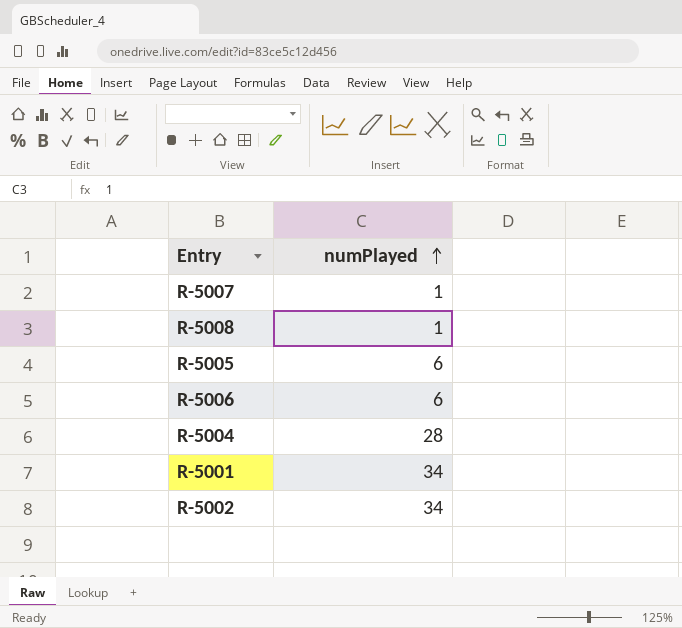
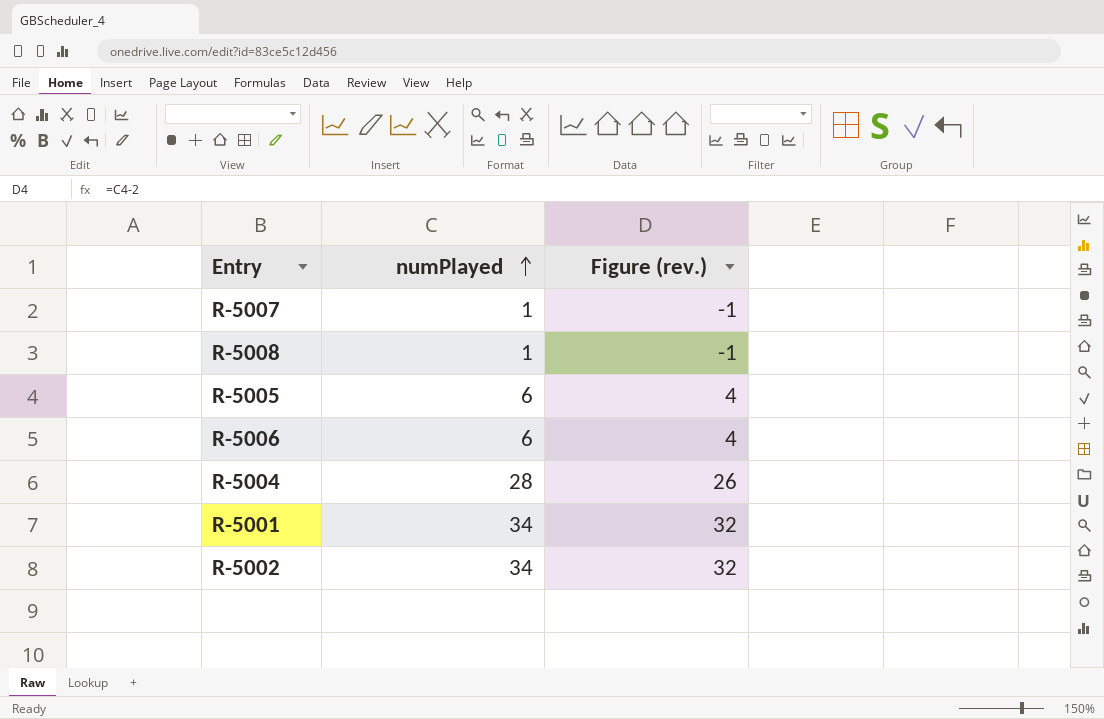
column Figure (rev.) | formula: none -> [numPlayed] - 2

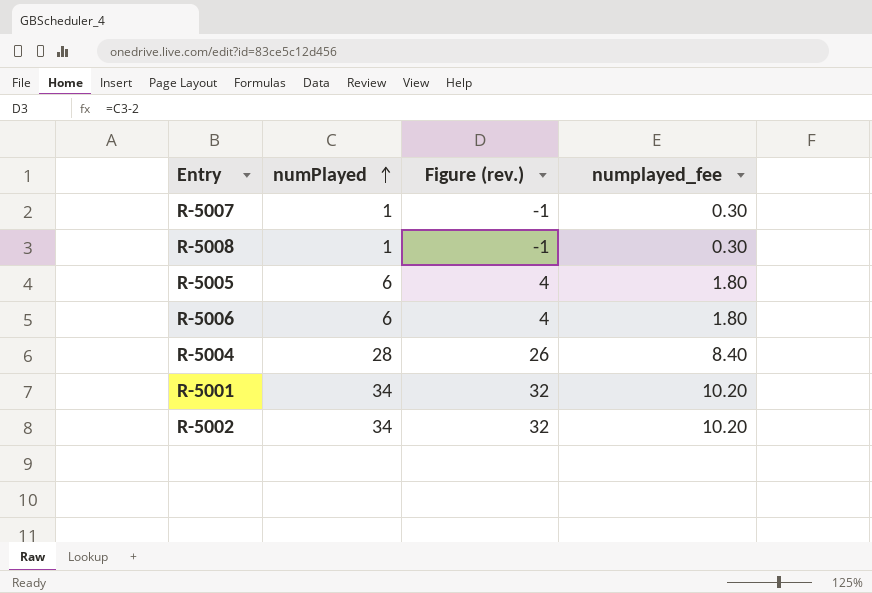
column numplayed_fee | formula: none -> [numPlayed] * 0.3

